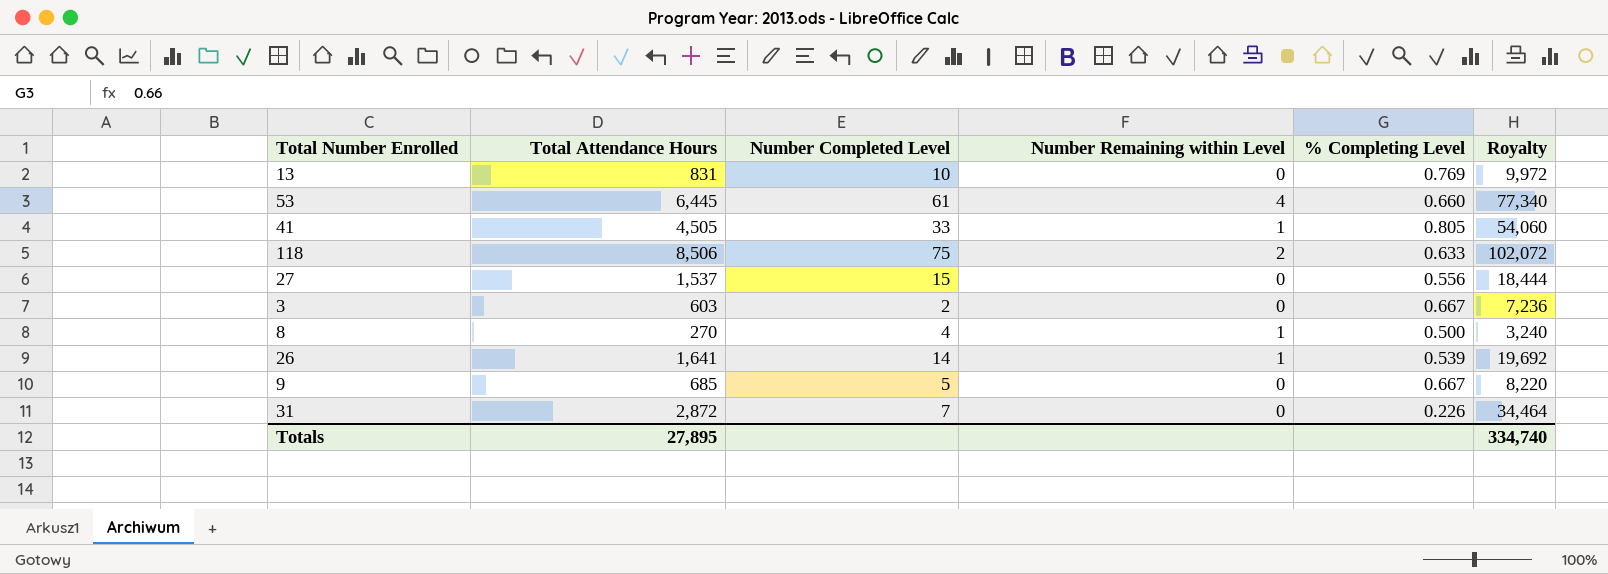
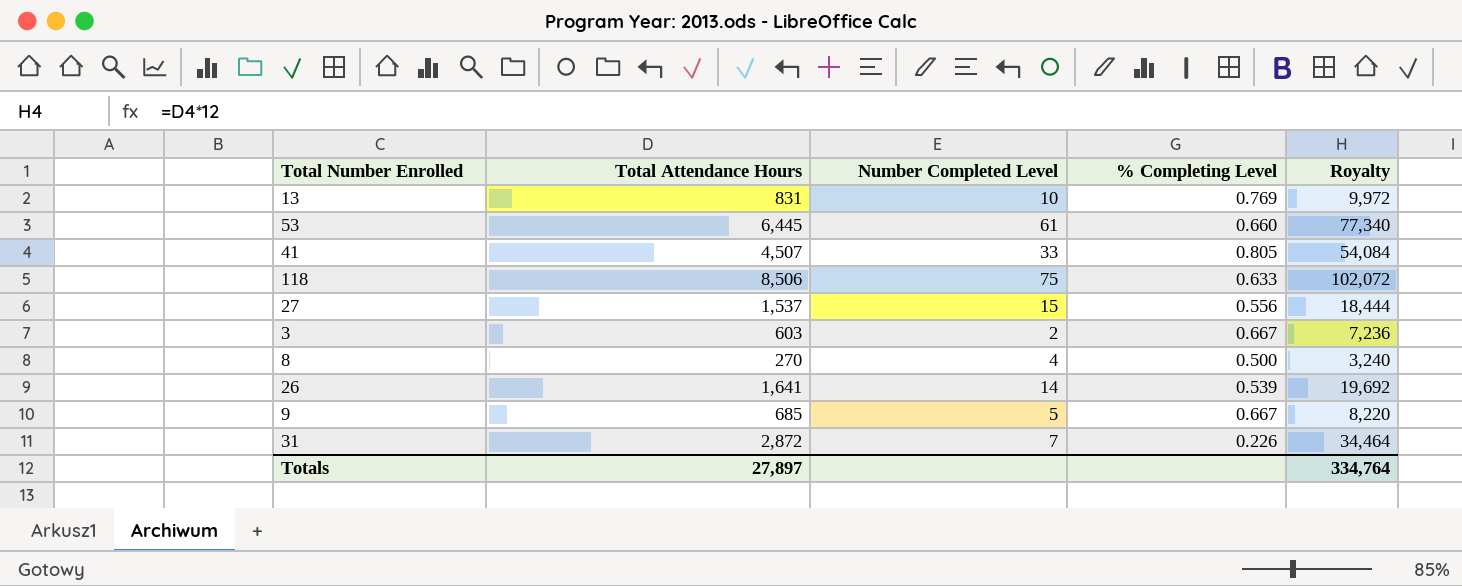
column Number Remaining within Level | position: 4 -> none
41 | Total Attendance Hours: 4,505 -> 4,507
41 | Royalty: 54,060 -> 54,084
Totals | Total Attendance Hours: 27,895 -> 27,897
Totals | Royalty: 334,740 -> 334,764

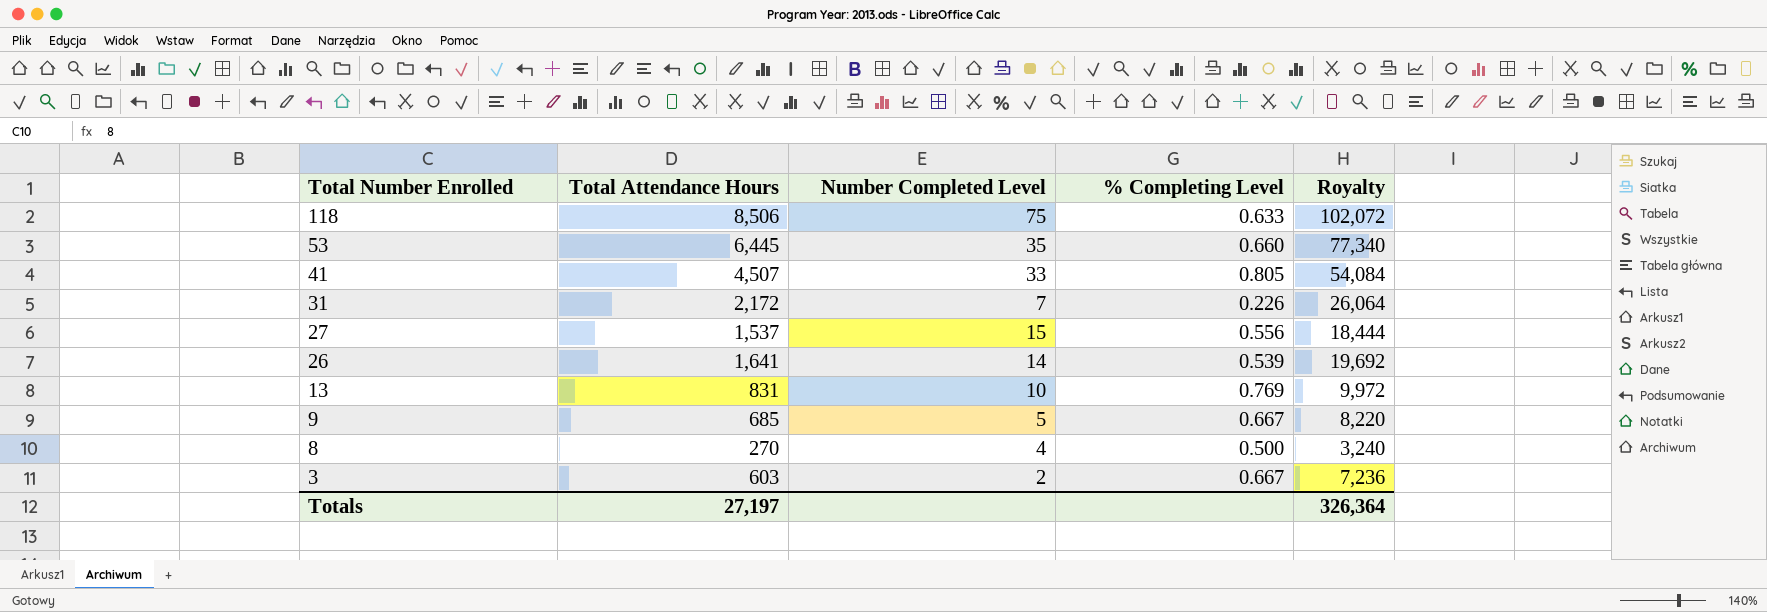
row order: none -> Total Number Enrolled descending
53 | Number Completed Level: 61 -> 35
31 | Total Attendance Hours: 2,872 -> 2,172
31 | Royalty: 34,464 -> 26,064
Totals | Total Attendance Hours: 27,897 -> 27,197
Totals | Royalty: 334,764 -> 326,364

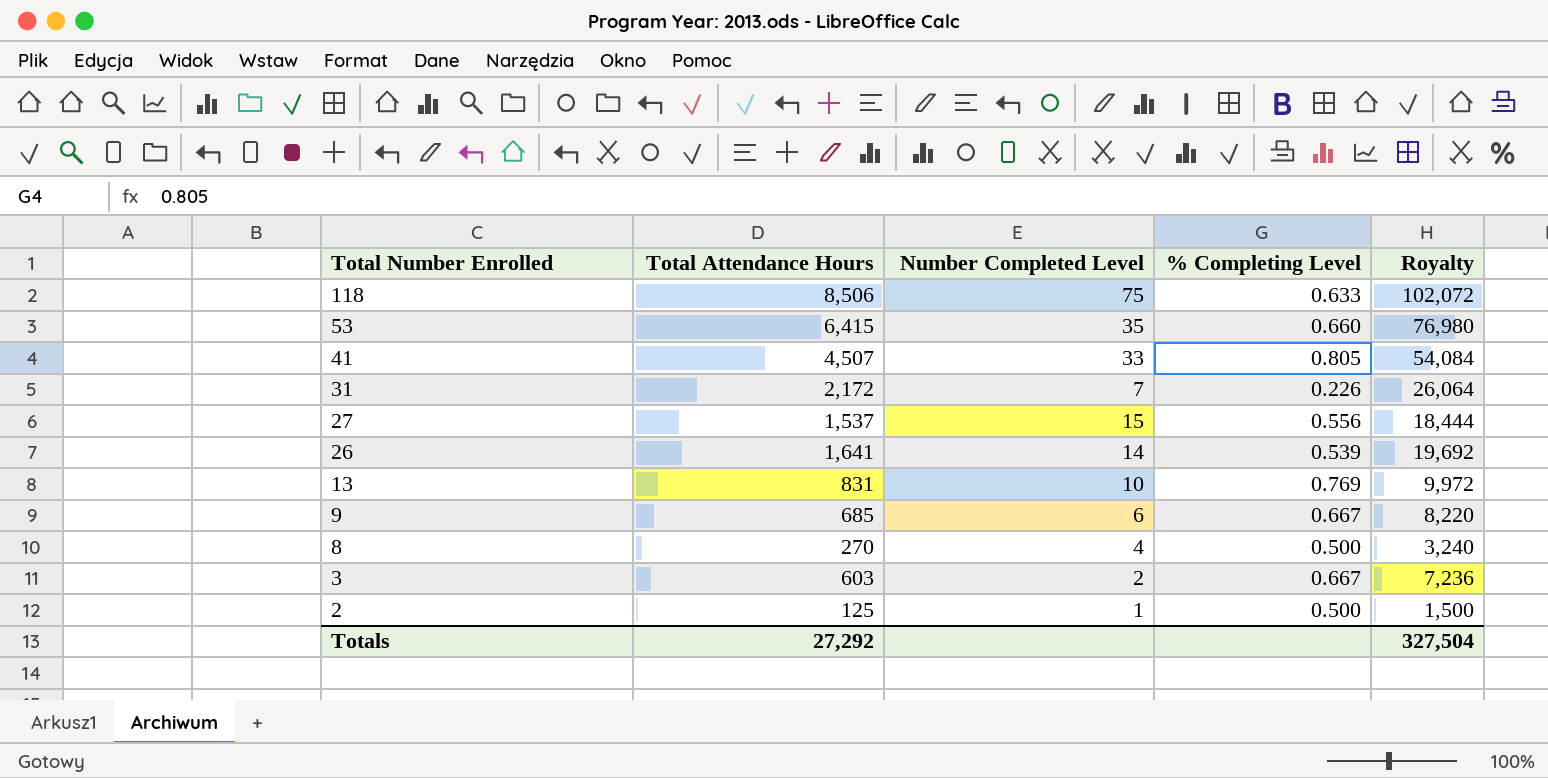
53 | Total Attendance Hours: 6,445 -> 6,415
53 | Royalty: 77,340 -> 76,980
9 | Number Completed Level: 5 -> 6
row 2: none -> 125 | 1 | 0.500 | 1,500
Totals | Total Attendance Hours: 27,197 -> 27,292
Totals | Royalty: 326,364 -> 327,504

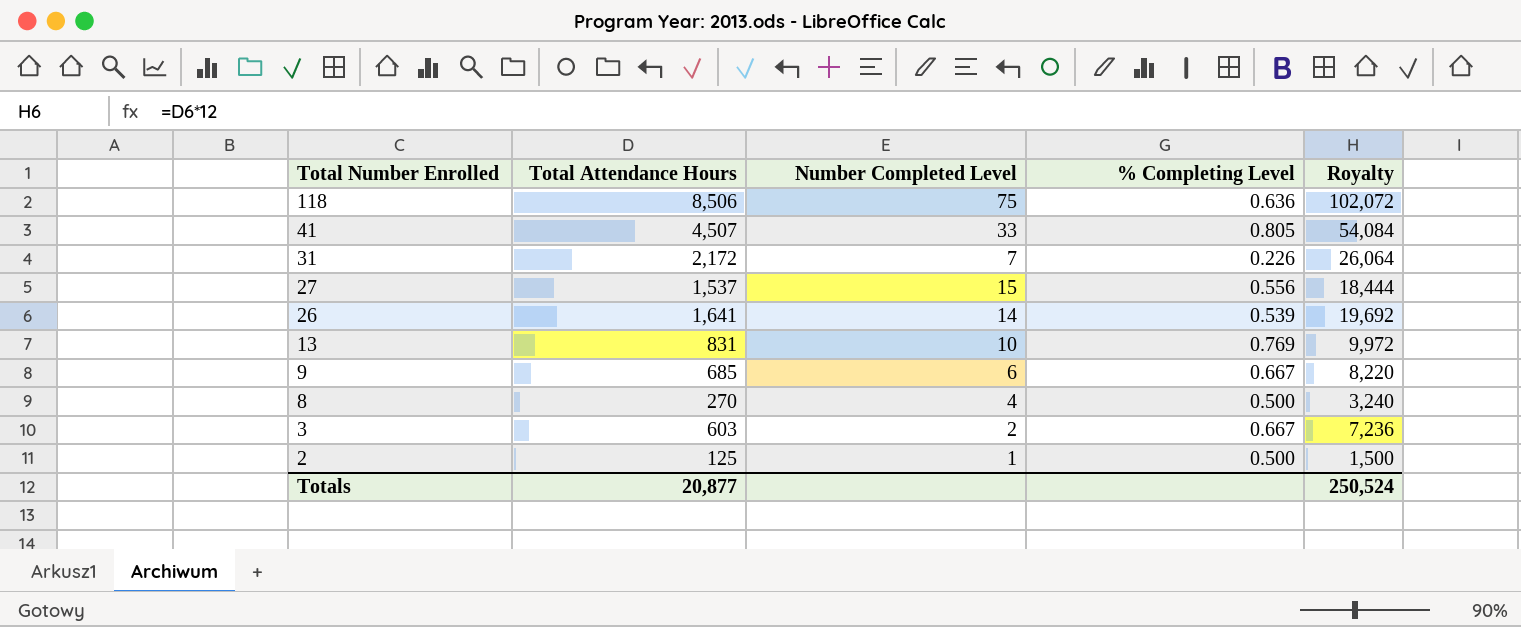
row 53: 6,415 | 35 | 0.660 | 76,980 -> none
118 | % Completing Level: 0.633 -> 0.636
Totals | Total Attendance Hours: 27,292 -> 20,877
Totals | Royalty: 327,504 -> 250,524

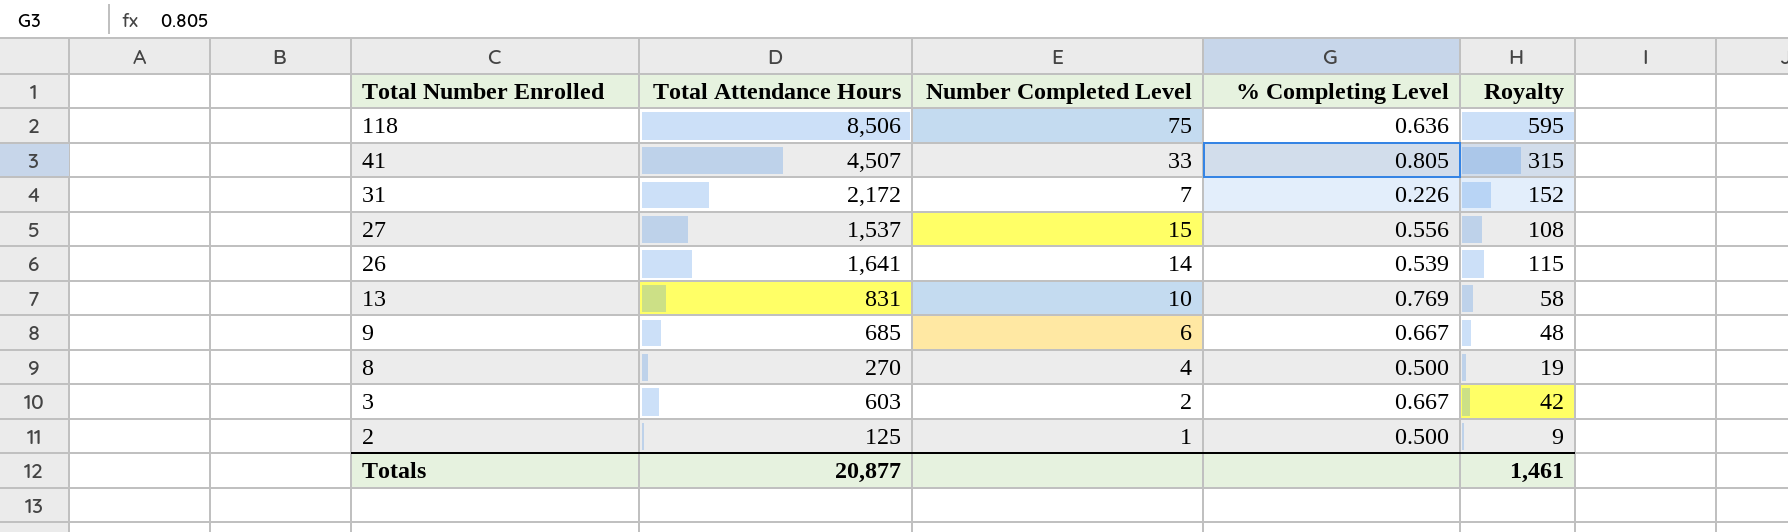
column Royalty | formula: [Total Attendance Hours] * 12 -> [Total Attendance Hours] * 0.07
Totals | Royalty: 250,524 -> 1,461

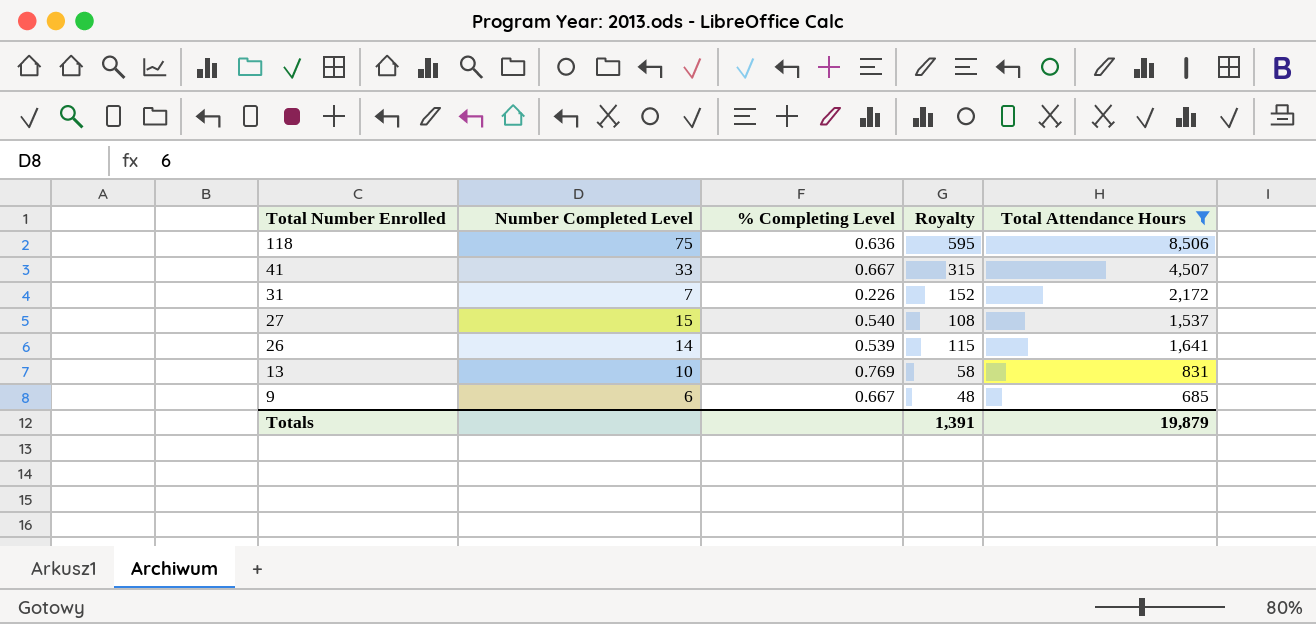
filter: none -> Total Attendance Hours >= 685
column Total Attendance Hours | position: 2 -> 5
41 | % Completing Level: 0.805 -> 0.667
27 | % Completing Level: 0.556 -> 0.540
Totals | Royalty: 1,461 -> 1,391
Totals | Total Attendance Hours: 20,877 -> 19,879

